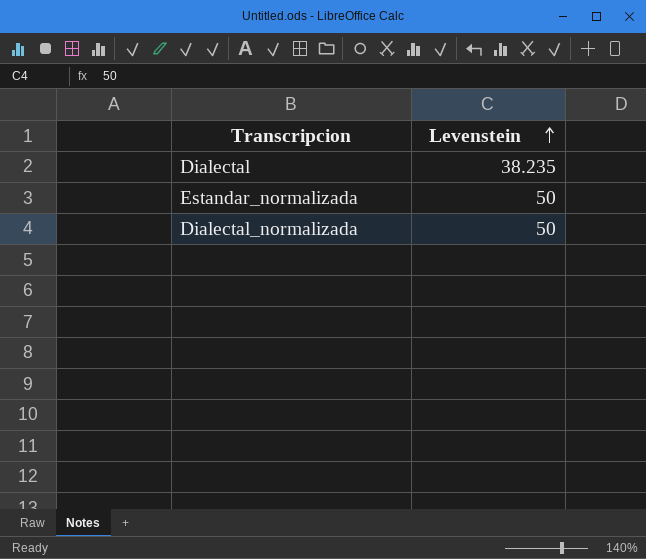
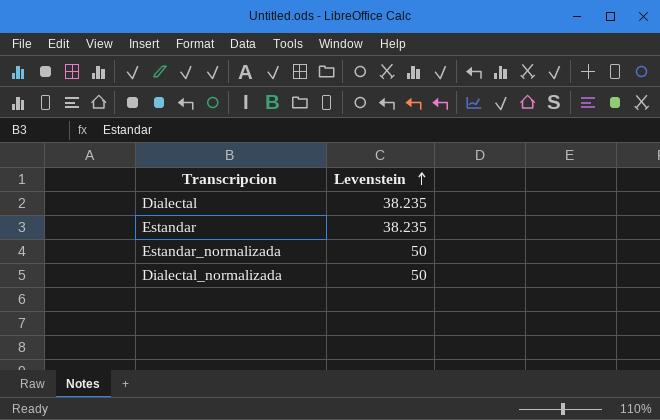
row Estandar: none -> 38.235

